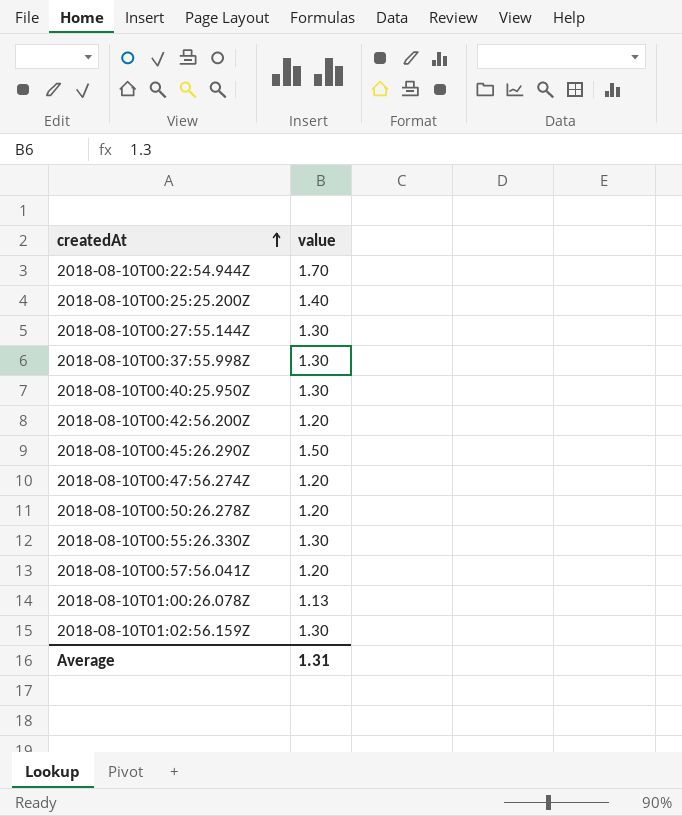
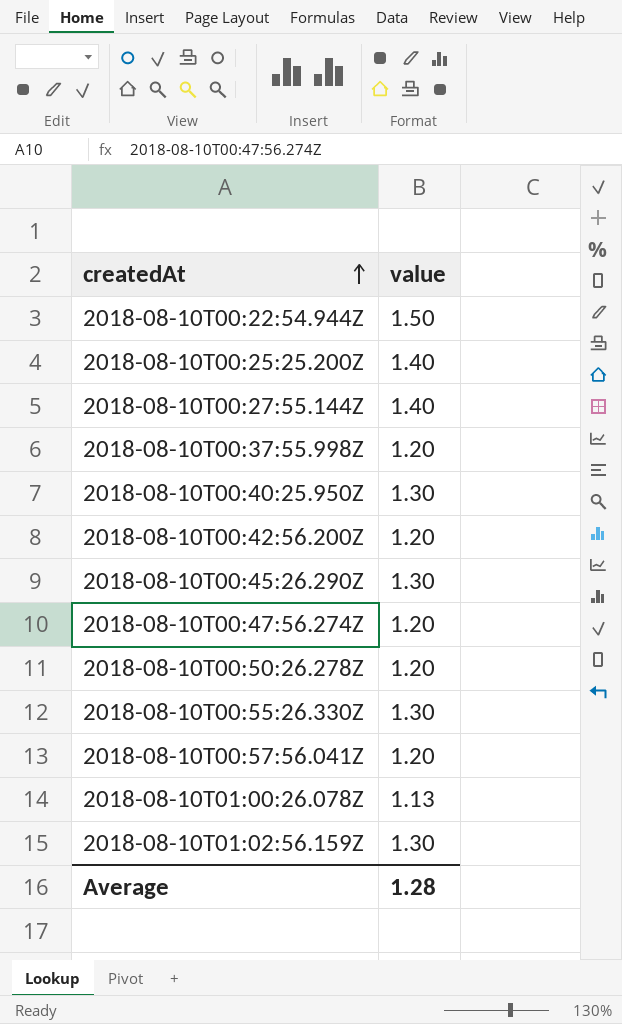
2018-08-10T00:22:54.944Z | value: 1.70 -> 1.50
2018-08-10T00:27:55.144Z | value: 1.30 -> 1.40
2018-08-10T00:37:55.998Z | value: 1.30 -> 1.20
2018-08-10T00:45:26.290Z | value: 1.50 -> 1.30
Average | value: 1.31 -> 1.28

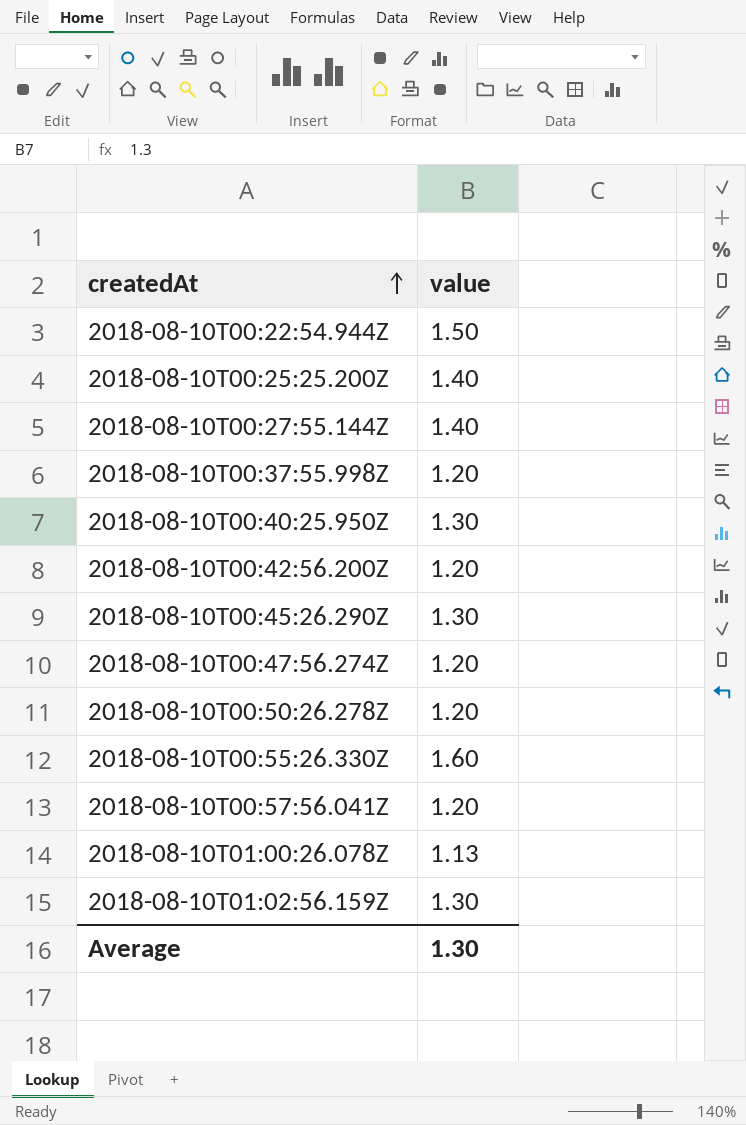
2018-08-10T00:55:26.330Z | value: 1.30 -> 1.60
Average | value: 1.28 -> 1.30

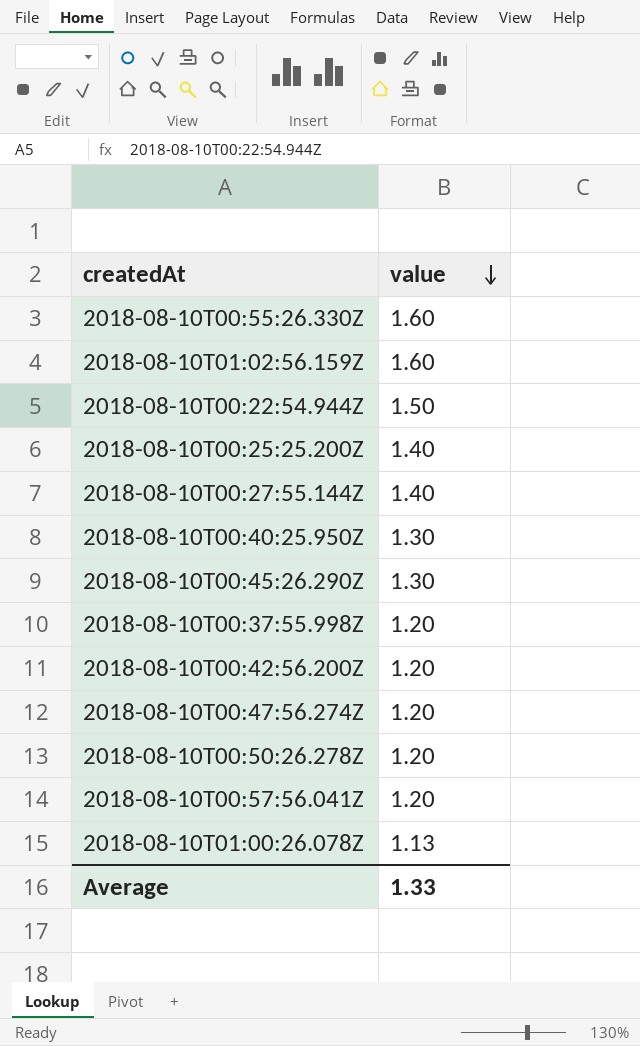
row order: createdAt ascending -> value descending
2018-08-10T01:02:56.159Z | value: 1.30 -> 1.60
Average | value: 1.30 -> 1.33

